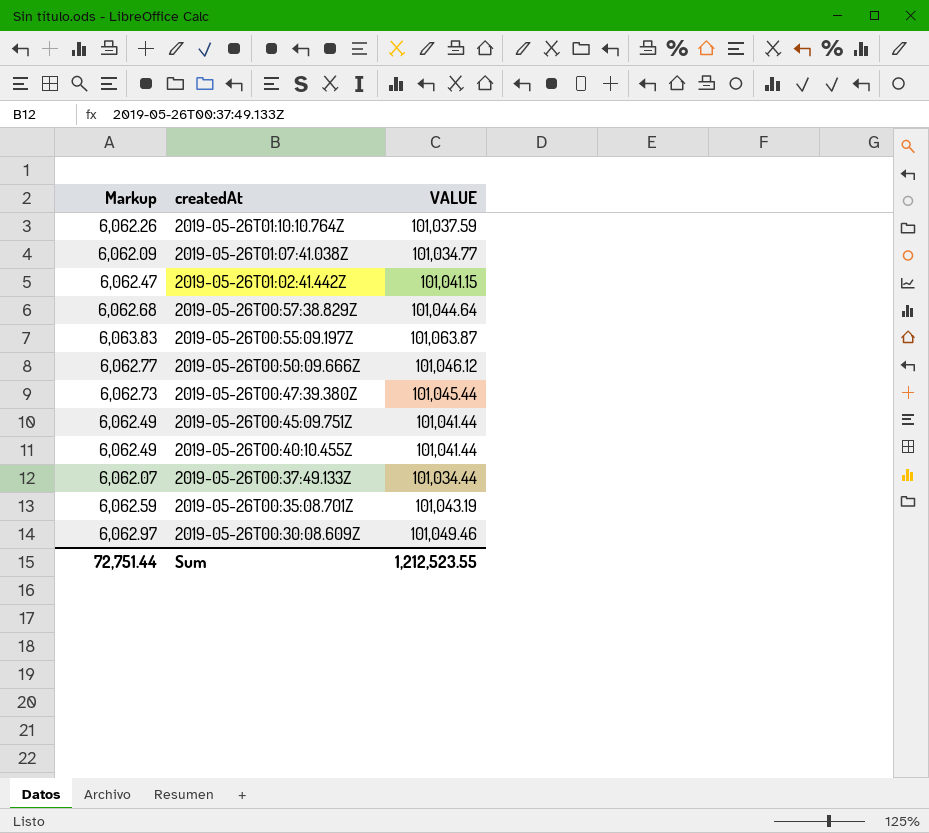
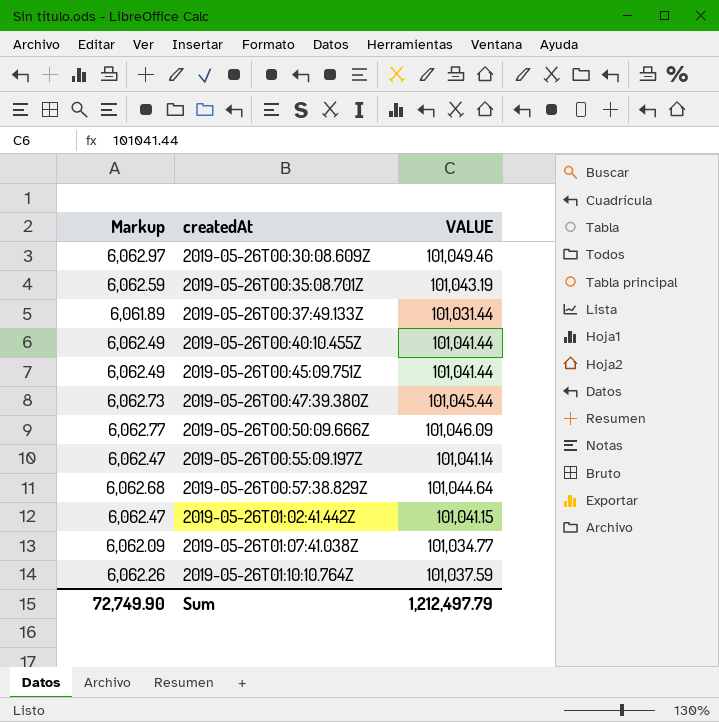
row order: createdAt descending -> createdAt ascending
2019-05-26T00:37:49.133Z | Markup: 6,062.07 -> 6,061.89
2019-05-26T00:37:49.133Z | VALUE: 101,034.44 -> 101,031.44
2019-05-26T00:50:09.666Z | VALUE: 101,046.12 -> 101,046.09
2019-05-26T00:55:09.197Z | Markup: 6,063.83 -> 6,062.47
2019-05-26T00:55:09.197Z | VALUE: 101,063.87 -> 101,041.14
Sum | Markup: 72,751.44 -> 72,749.90
Sum | VALUE: 1,212,523.55 -> 1,212,497.79

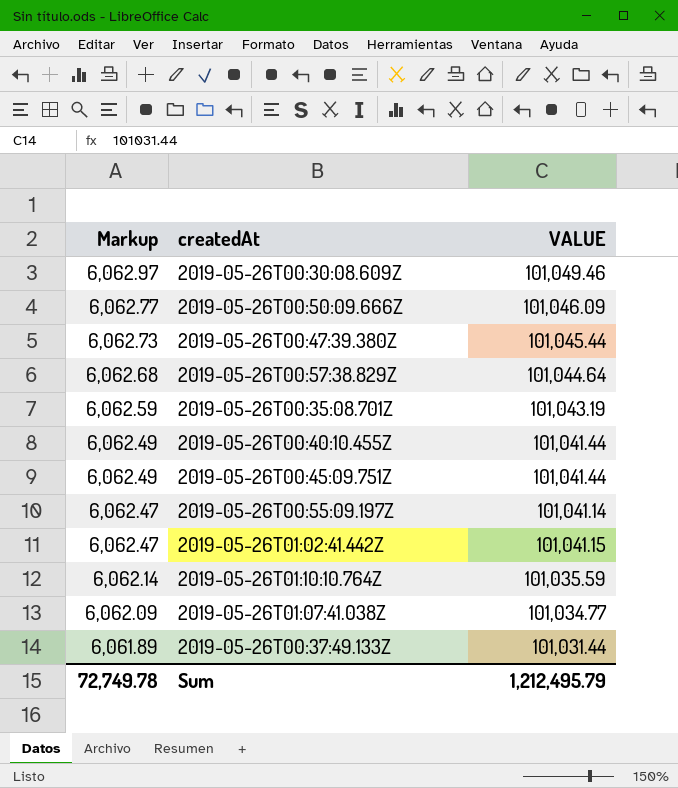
row order: createdAt ascending -> Markup descending
2019-05-26T01:10:10.764Z | Markup: 6,062.26 -> 6,062.14
2019-05-26T01:10:10.764Z | VALUE: 101,037.59 -> 101,035.59
Sum | Markup: 72,749.90 -> 72,749.78
Sum | VALUE: 1,212,497.79 -> 1,212,495.79

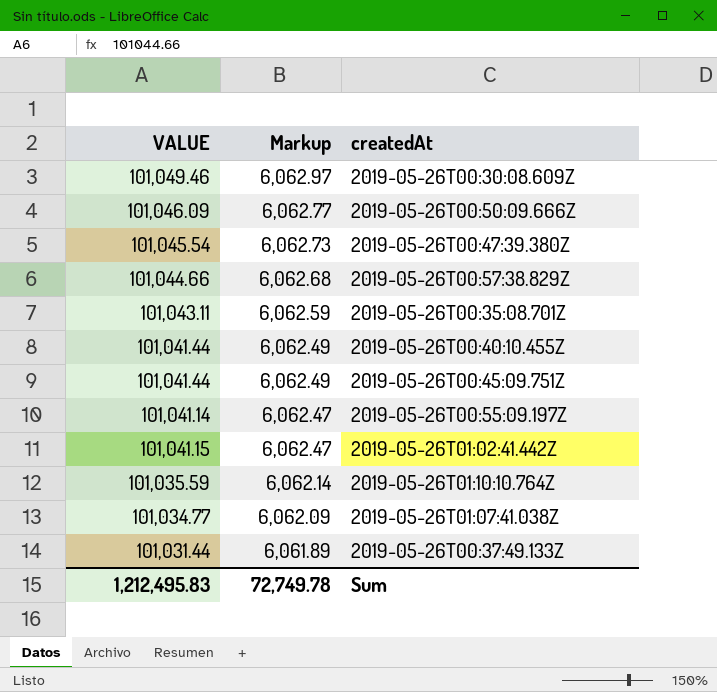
column VALUE | position: 3 -> 1
2019-05-26T00:47:39.380Z | VALUE: 101,045.44 -> 101,045.54
2019-05-26T00:57:38.829Z | VALUE: 101,044.64 -> 101,044.66
2019-05-26T00:35:08.701Z | VALUE: 101,043.19 -> 101,043.11
Sum | VALUE: 1,212,495.79 -> 1,212,495.83

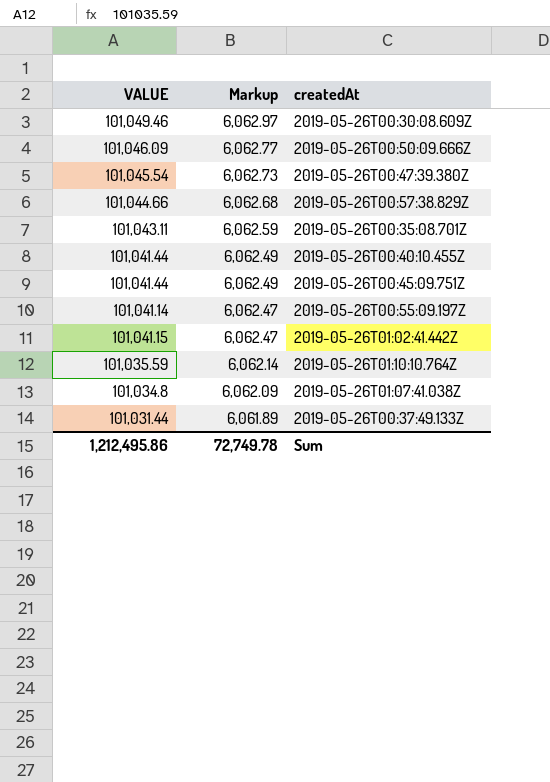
2019-05-26T01:07:41.038Z | VALUE: 101,034.77 -> 101,034.8
Sum | VALUE: 1,212,495.83 -> 1,212,495.86

